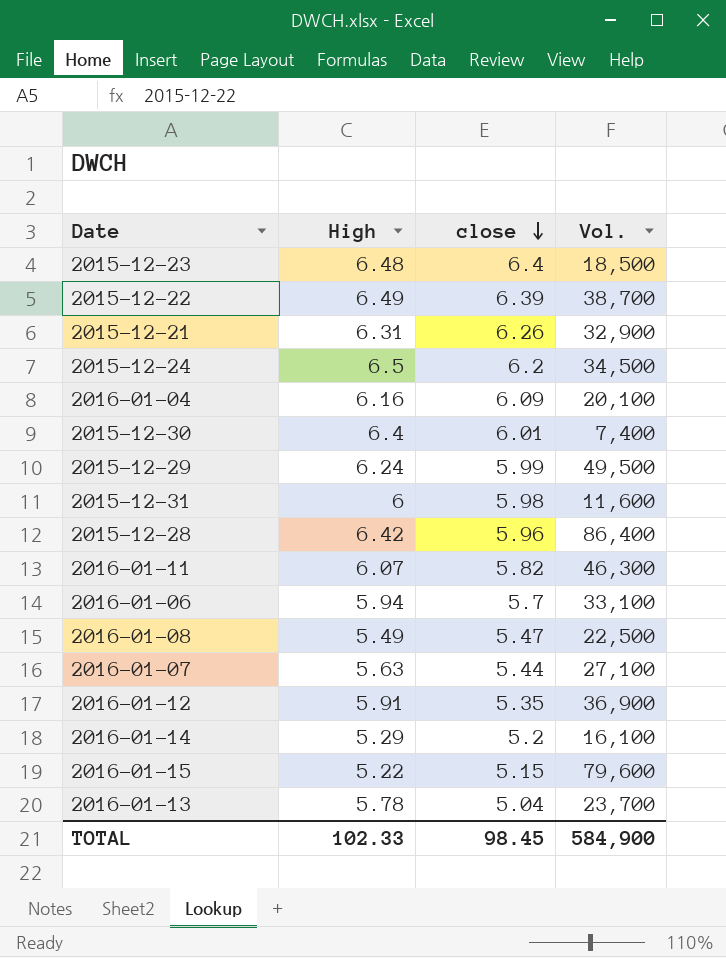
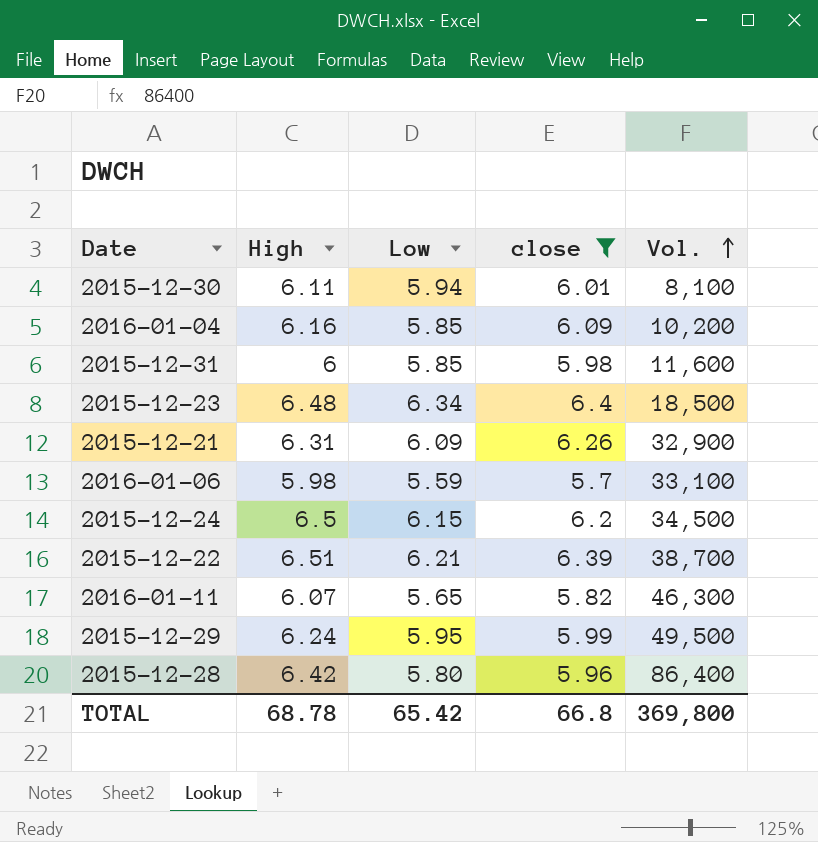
filter: none -> close >= 5.7
row order: close descending -> Vol. ascending
column Low | position: none -> 3
2015-12-30 | High: 6.4 -> 6.11
2015-12-30 | Vol.: 7,400 -> 8,100
2016-01-04 | Vol.: 20,100 -> 10,200
2016-01-06 | High: 5.94 -> 5.98
2015-12-22 | High: 6.49 -> 6.51
TOTAL | High: 102.33 -> 68.78
TOTAL | close: 98.45 -> 66.8
TOTAL | Vol.: 584,900 -> 369,800

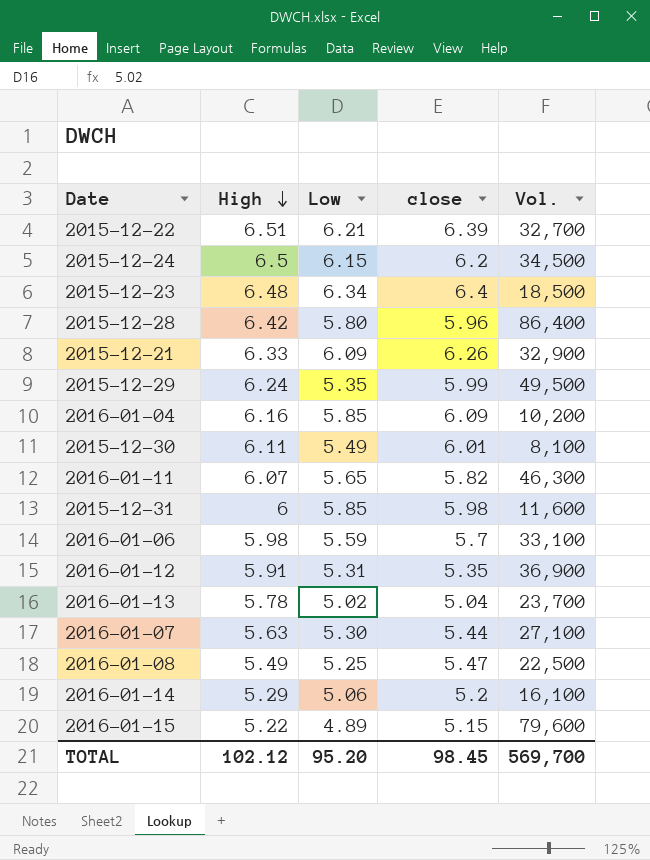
filter: close >= 5.7 -> none
row order: Vol. ascending -> High descending
2015-12-22 | Vol.: 38,700 -> 32,700
2015-12-21 | High: 6.31 -> 6.33
2015-12-29 | Low: 5.95 -> 5.35
2015-12-30 | Low: 5.94 -> 5.49
TOTAL | High: 68.78 -> 102.12
TOTAL | Low: 65.42 -> 95.20
TOTAL | close: 66.8 -> 98.45
TOTAL | Vol.: 369,800 -> 569,700

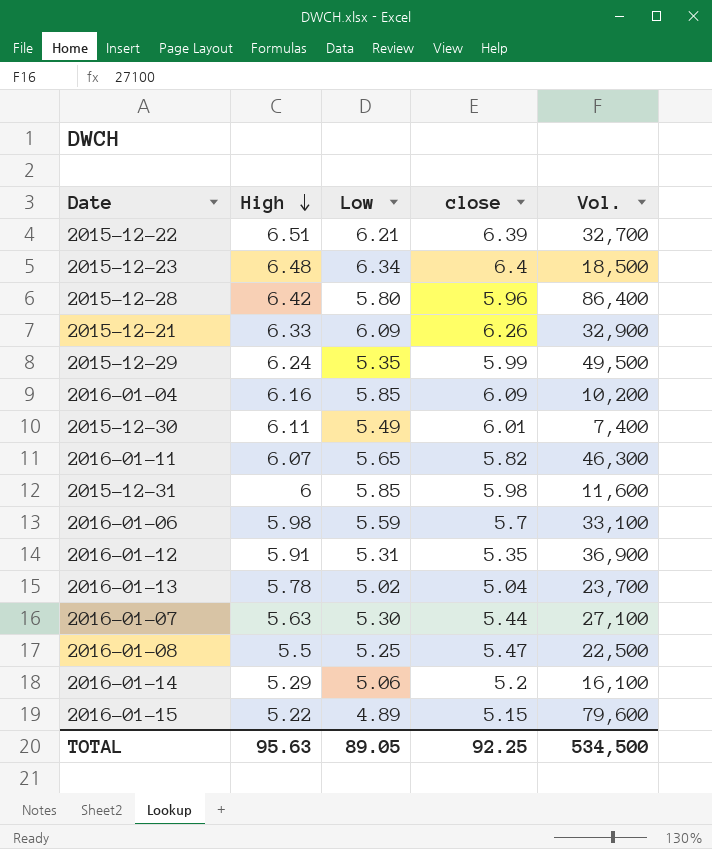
row 2015-12-24: 6.5 | 6.15 | 6.2 | 34,500 -> none
2015-12-30 | Vol.: 8,100 -> 7,400
2016-01-08 | High: 5.49 -> 5.5
TOTAL | High: 102.12 -> 95.63
TOTAL | Low: 95.20 -> 89.05
TOTAL | close: 98.45 -> 92.25
TOTAL | Vol.: 569,700 -> 534,500

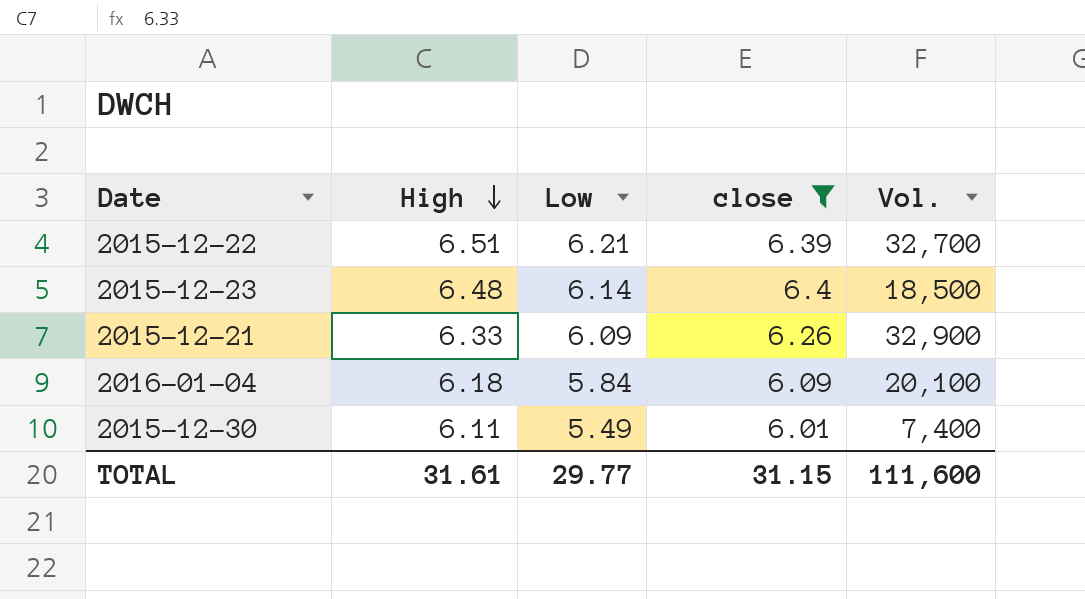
filter: none -> close >= 6.01
2015-12-23 | Low: 6.34 -> 6.14
2016-01-04 | High: 6.16 -> 6.18
2016-01-04 | Low: 5.85 -> 5.84
2016-01-04 | Vol.: 10,200 -> 20,100
TOTAL | High: 95.63 -> 31.61
TOTAL | Low: 89.05 -> 29.77
TOTAL | close: 92.25 -> 31.15
TOTAL | Vol.: 534,500 -> 111,600

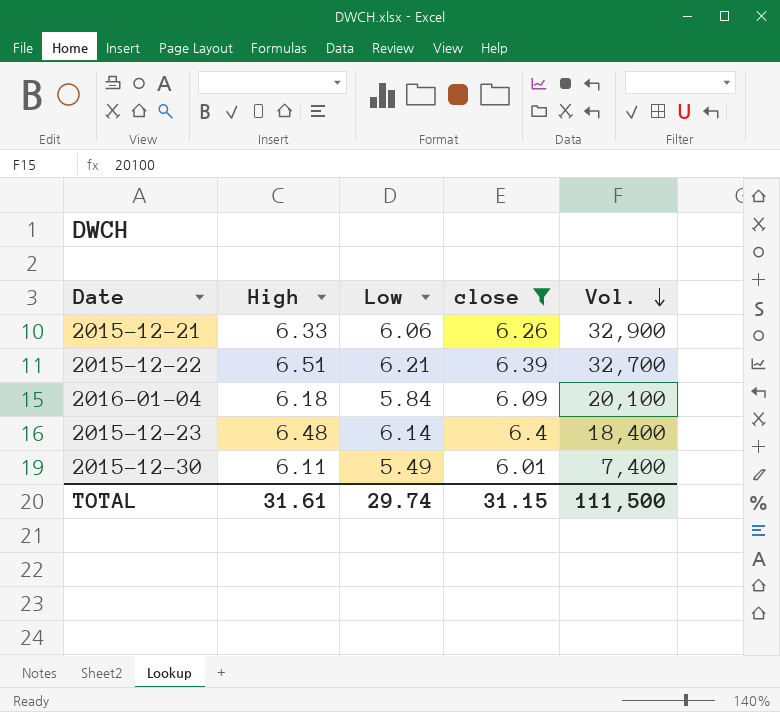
row order: High descending -> Vol. descending
2015-12-21 | Low: 6.09 -> 6.06
2015-12-23 | Vol.: 18,500 -> 18,400
TOTAL | Low: 29.77 -> 29.74
TOTAL | Vol.: 111,600 -> 111,500

